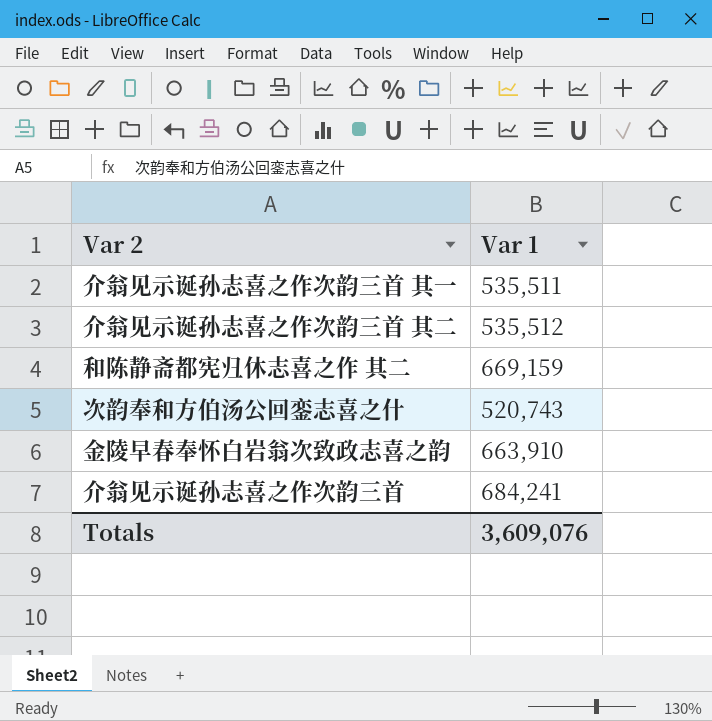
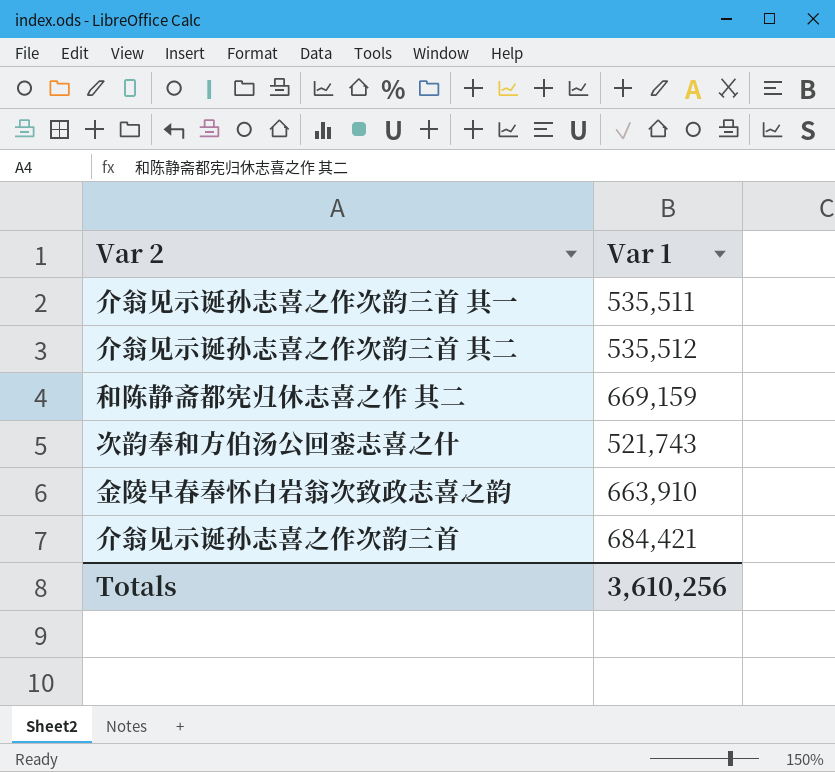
次韵奉和方伯汤公回銮志喜之什 | Var 1: 520,743 -> 521,743
介翁见示诞孙志喜之作次韵三首 | Var 1: 684,241 -> 684,421
Totals | Var 1: 3,609,076 -> 3,610,256

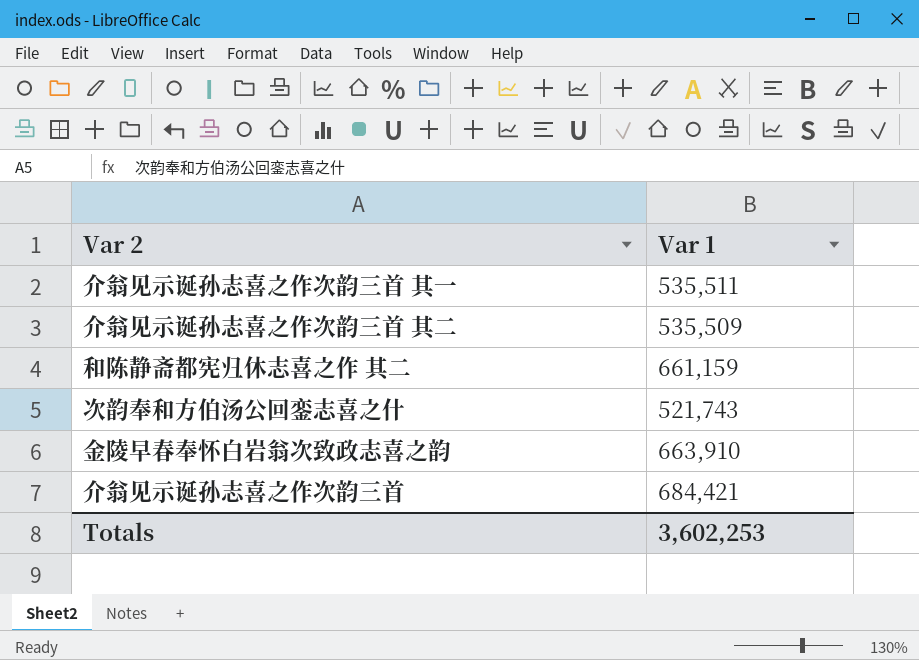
介翁见示诞孙志喜之作次韵三首 其二 | Var 1: 535,512 -> 535,509
和陈静斋都宪归休志喜之作 其二 | Var 1: 669,159 -> 661,159
Totals | Var 1: 3,610,256 -> 3,602,253

